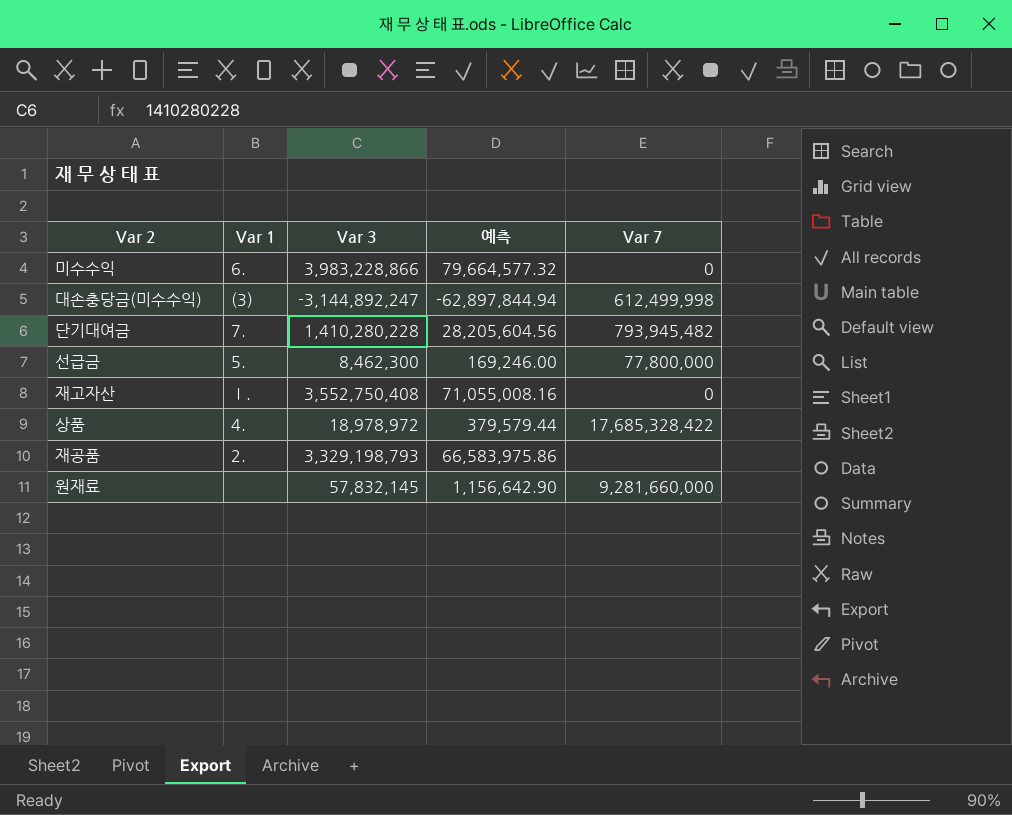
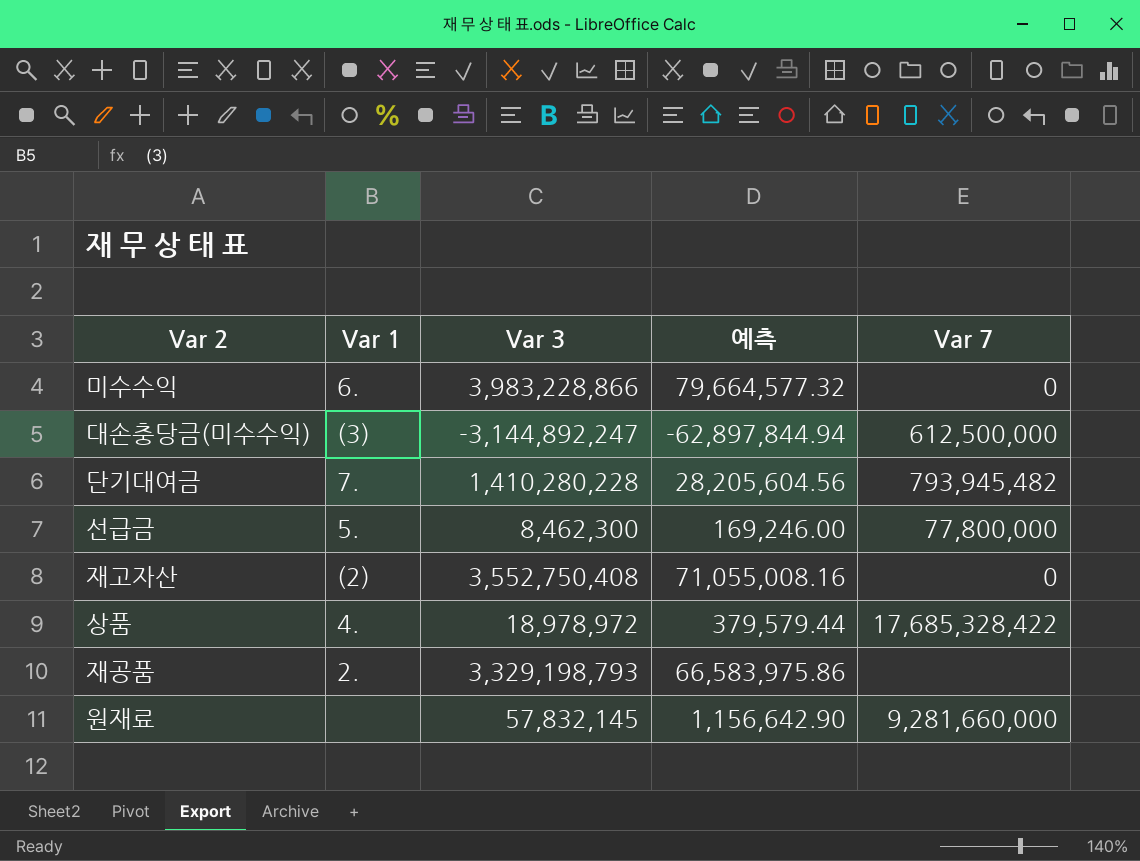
대손충당금(미수수익) | Var 7: 612,499,998 -> 612,500,000
재고자산 | Var 1: Ⅰ. -> (2)

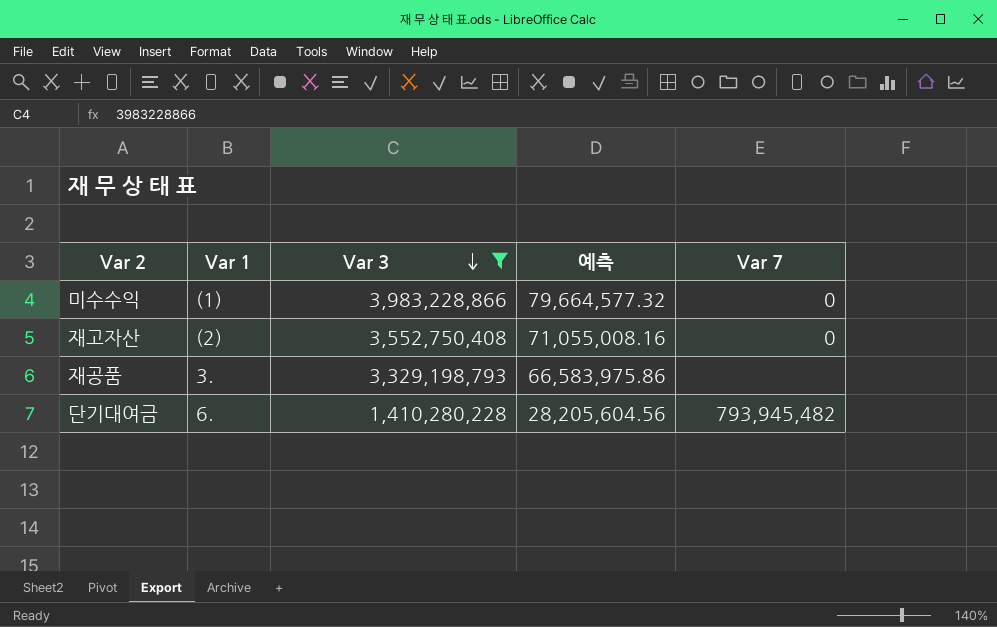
filter: none -> Var 3 >= 1,410,280,228
row order: none -> Var 3 descending
미수수익 | Var 1: 6. -> (1)
재공품 | Var 1: 2. -> 3.
단기대여금 | Var 1: 7. -> 6.

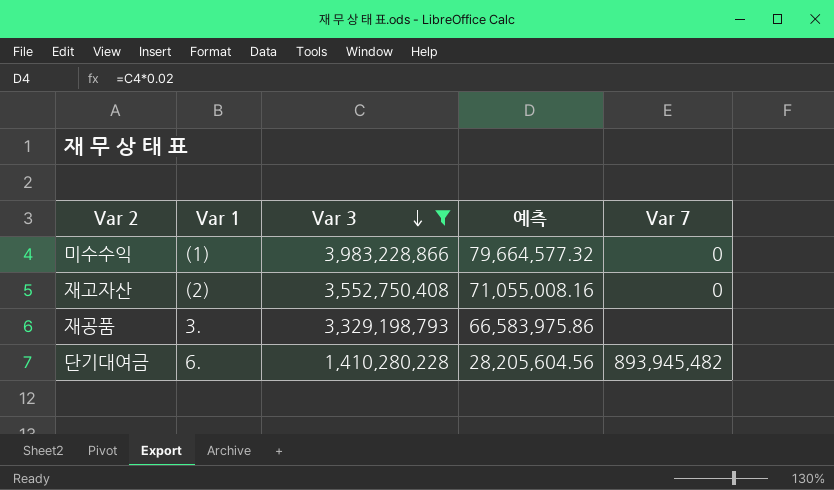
단기대여금 | Var 7: 793,945,482 -> 893,945,482

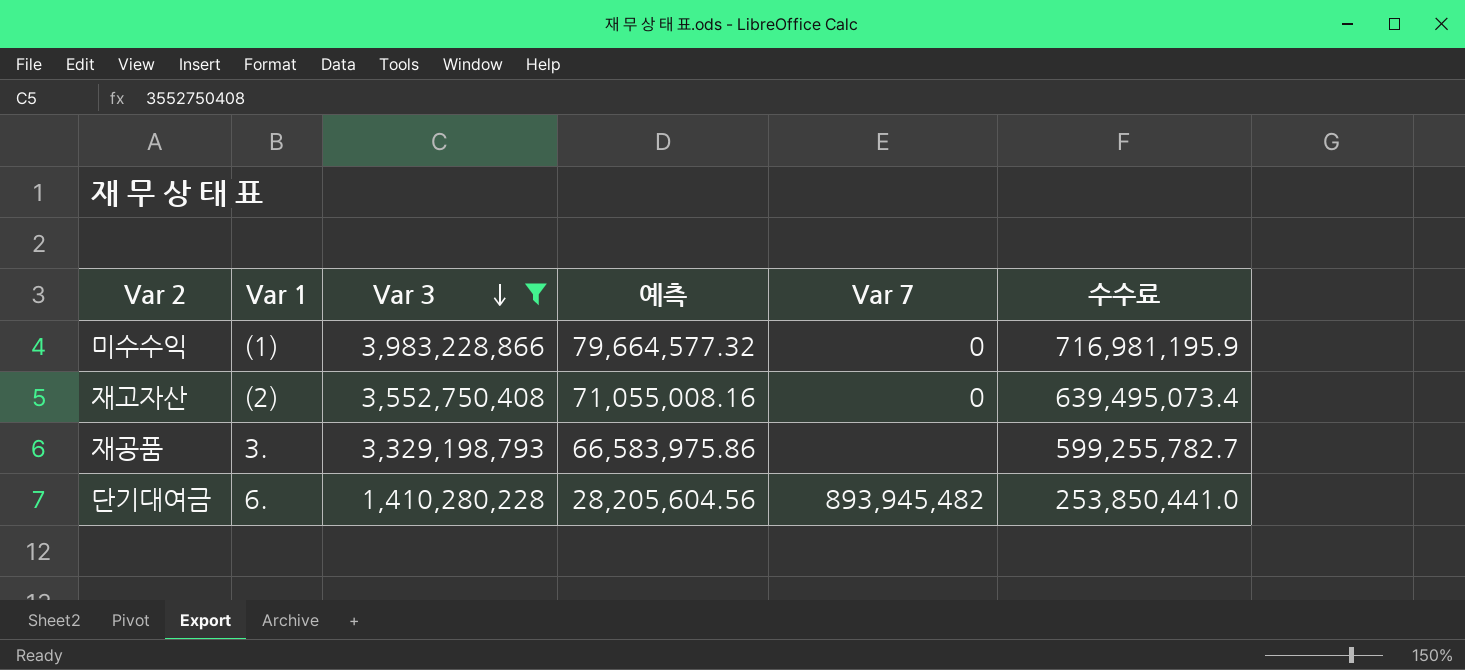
column 수수료 | formula: none -> [Var 3] * 0.18

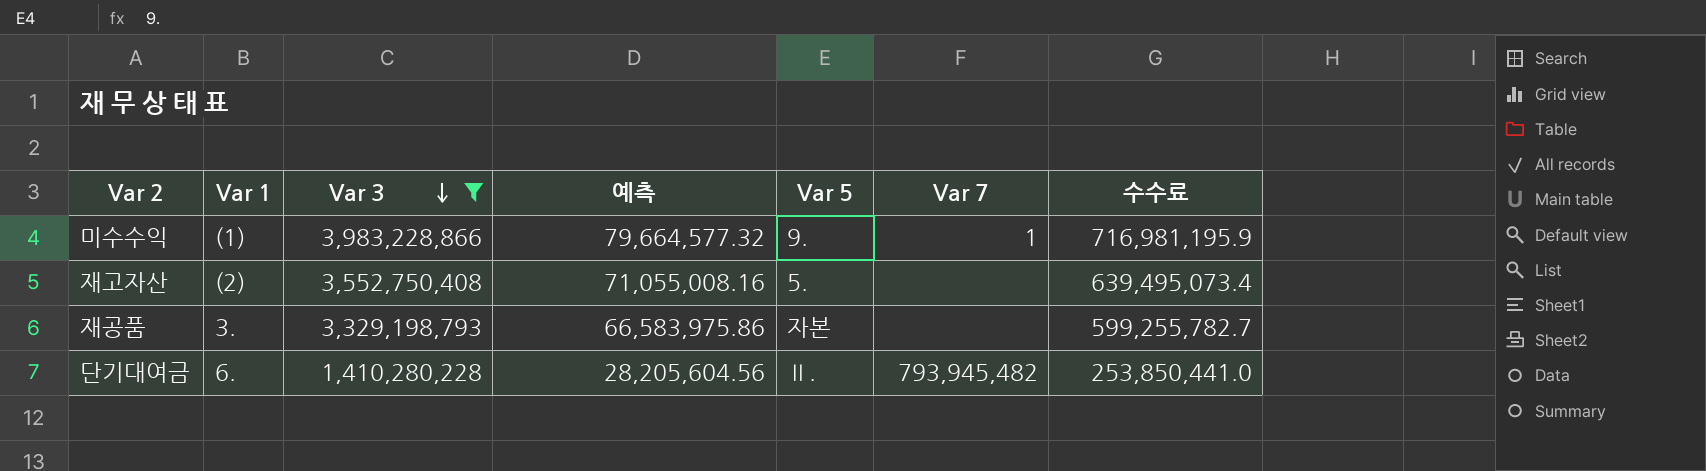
column Var 5 | position: none -> 5
미수수익 | Var 7: 0 -> 1
재고자산 | Var 7: 0 -> none
단기대여금 | Var 7: 893,945,482 -> 793,945,482

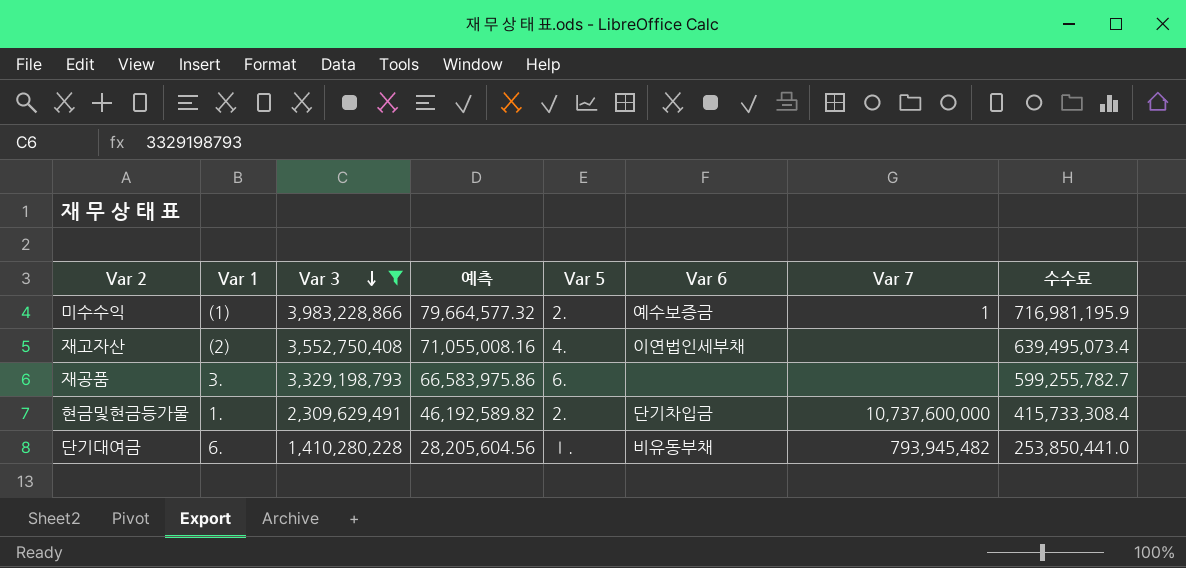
column Var 6 | position: none -> 6
미수수익 | Var 5: 9. -> 2.
재고자산 | Var 5: 5. -> 4.
재공품 | Var 5: 자본 -> 6.
row 현금및현금등가물: none -> 1. | 2,309,629,491 | 46,192,589.82 | 2. | 단기차입금 | 10,737,600,000 | 415,733,308.4
단기대여금 | Var 5: Ⅱ. -> Ⅰ.

